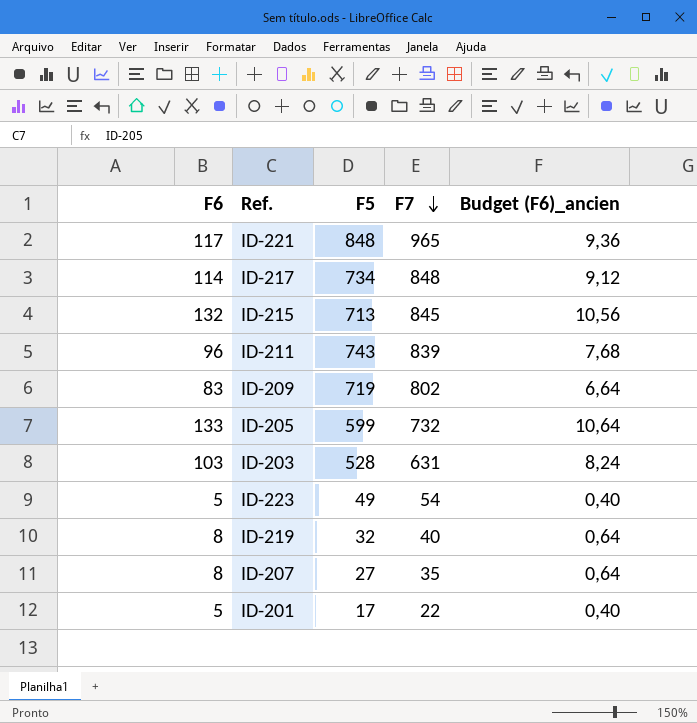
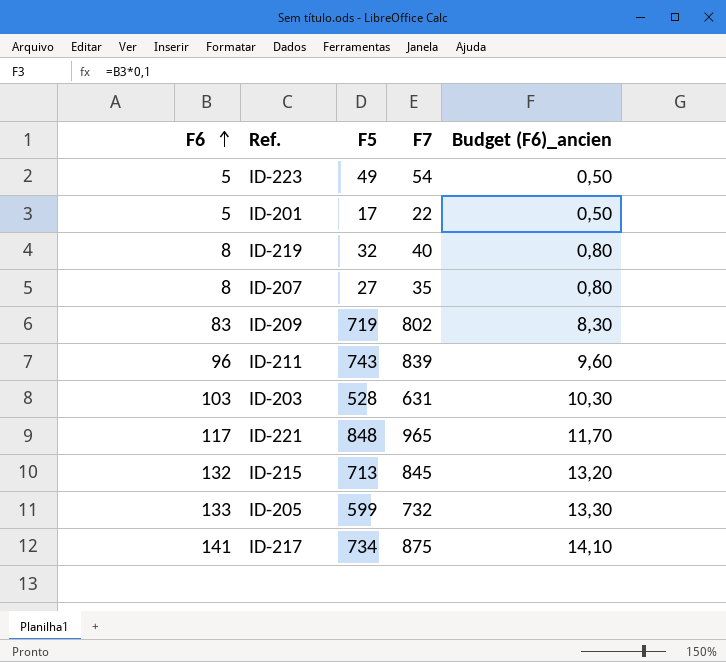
row order: F7 descending -> F6 ascending
column Budget (F6)_ancien | formula: [F6] * 0,08 -> [F6] * 0,1
ID-217 | F6: 114 -> 141
ID-217 | F7: 848 -> 875

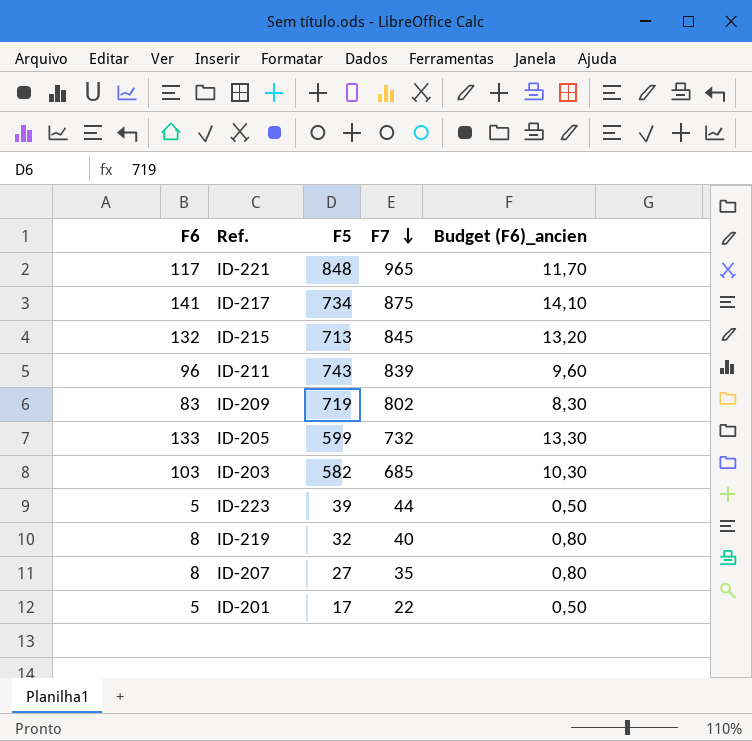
row order: F6 ascending -> F7 descending
ID-203 | F5: 528 -> 582
ID-203 | F7: 631 -> 685
ID-223 | F5: 49 -> 39
ID-223 | F7: 54 -> 44

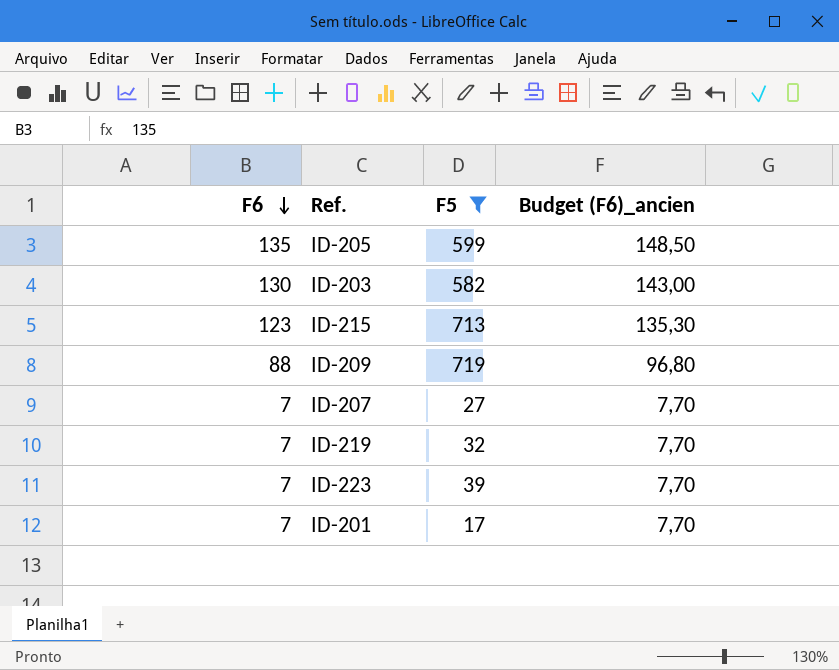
filter: none -> F5 <= 719
row order: F7 descending -> F6 descending
column F7 | formula: [F6] + [F5] -> none
column Budget (F6)_ancien | formula: [F6] * 0,1 -> [F6] * 1,1
ID-205 | F6: 133 -> 135
ID-203 | F6: 103 -> 130
ID-215 | F6: 132 -> 123
ID-209 | F6: 83 -> 88
ID-207 | F6: 8 -> 7
ID-219 | F6: 8 -> 7
ID-223 | F6: 5 -> 7
ID-201 | F6: 5 -> 7

